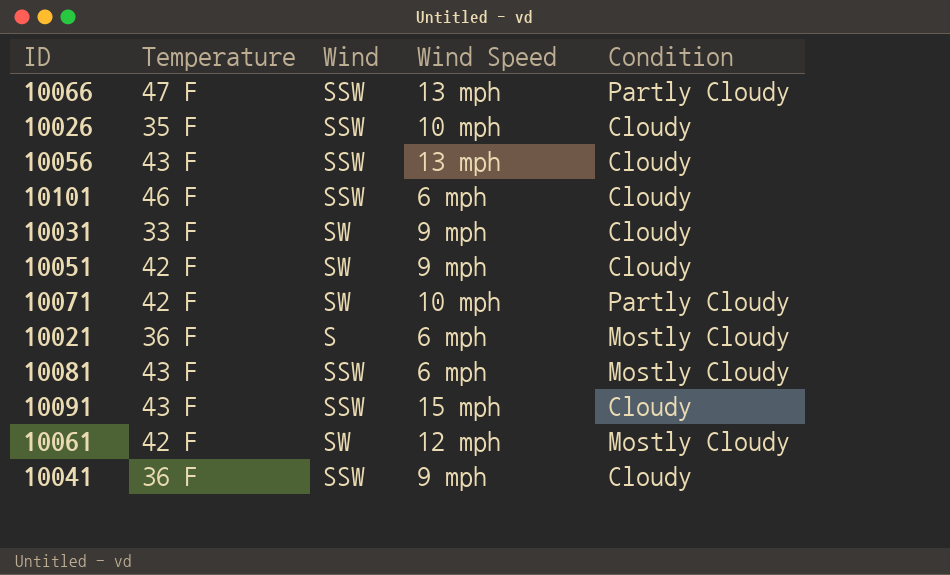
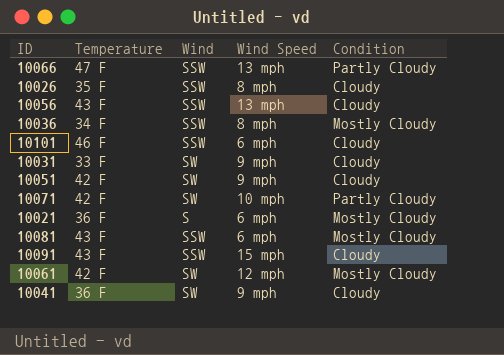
10026 | Wind Speed: 10 mph -> 8 mph
row 10036: none -> 34 F | SSW | 8 mph | Mostly Cloudy
10041 | Wind: SSW -> SW

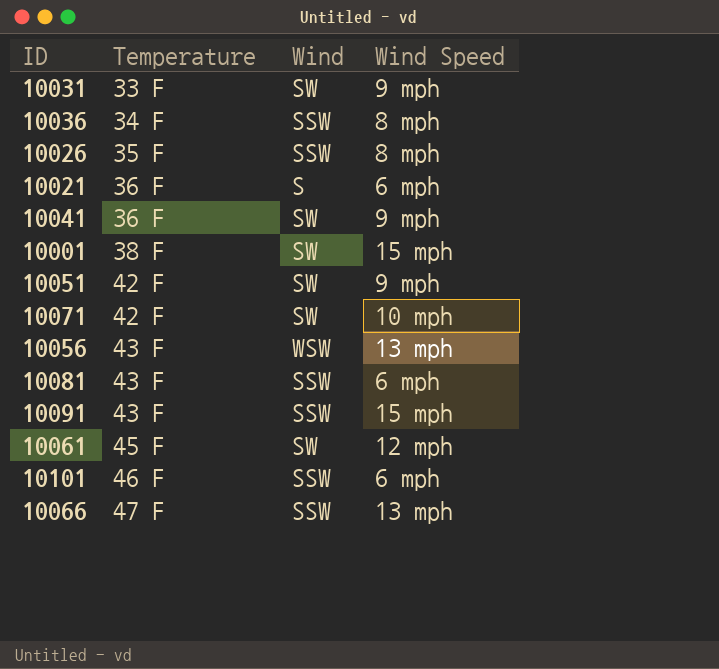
row order: none -> Temperature ascending
column Condition | position: 5 -> none
row 10001: none -> 38 F | SW | 15 mph
10056 | Wind: SSW -> WSW
10061 | Temperature: 42 F -> 45 F

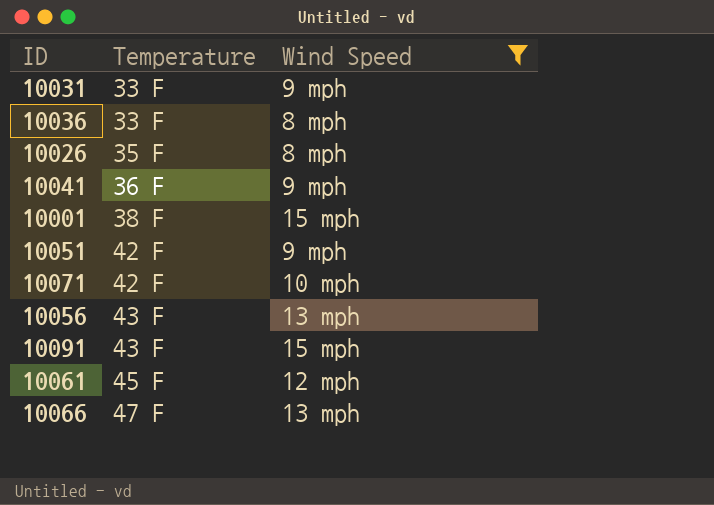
filter: none -> Wind Speed != 6 mph
column Wind | position: 3 -> none
10036 | Temperature: 34 F -> 33 F

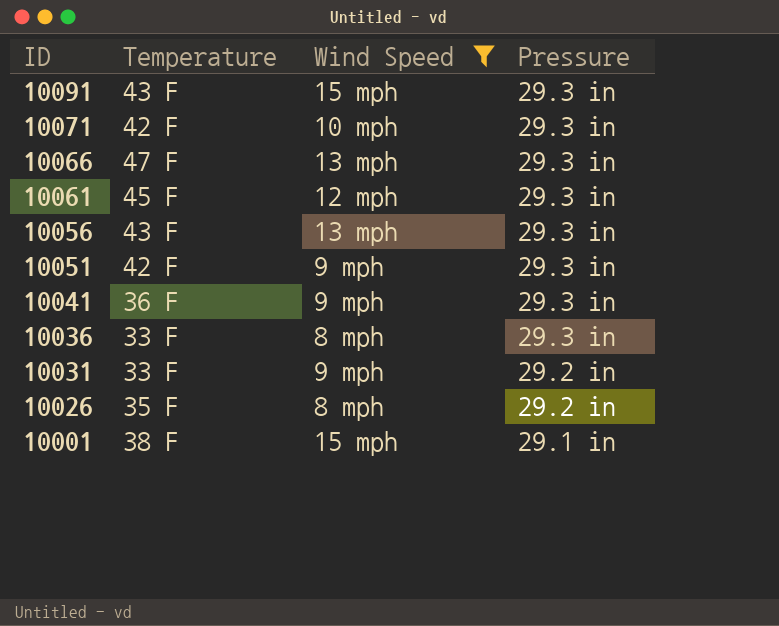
row order: Temperature ascending -> ID descending
column Pressure | position: none -> 4

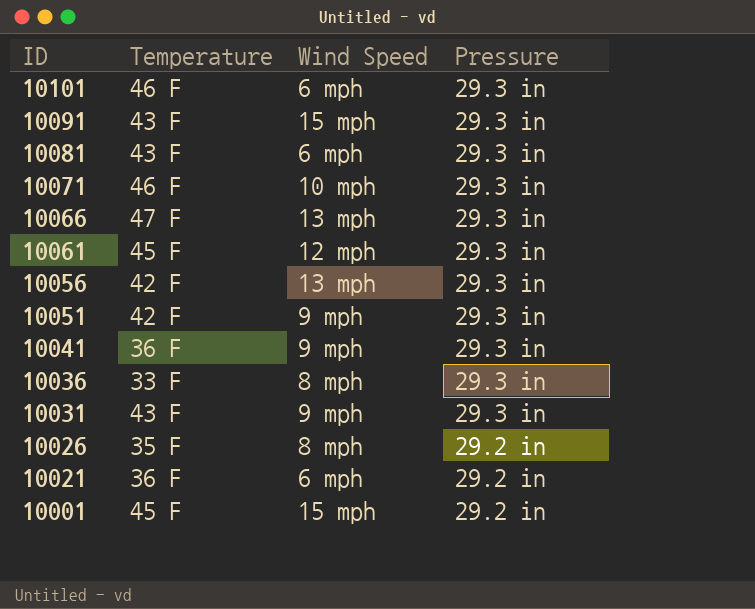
filter: Wind Speed != 6 mph -> none
10071 | Temperature: 42 F -> 46 F
10056 | Temperature: 43 F -> 42 F
10031 | Temperature: 33 F -> 43 F
10031 | Pressure: 29.2 in -> 29.3 in
10001 | Temperature: 38 F -> 45 F
10001 | Pressure: 29.1 in -> 29.2 in

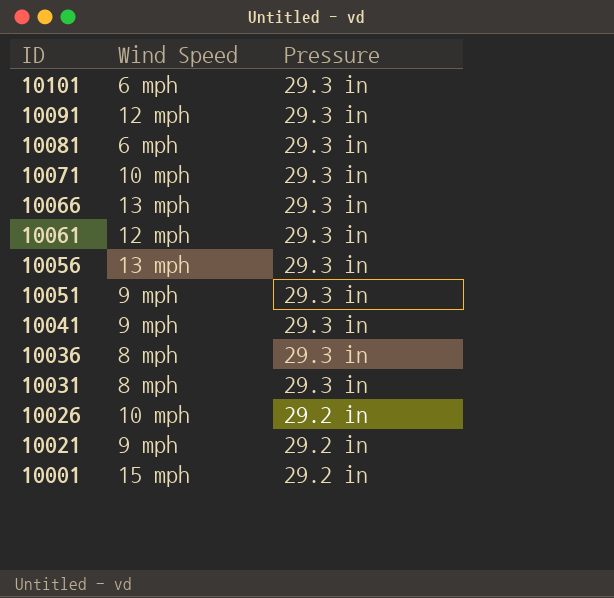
column Temperature | position: 2 -> none
10091 | Wind Speed: 15 mph -> 12 mph
10031 | Wind Speed: 9 mph -> 8 mph
10026 | Wind Speed: 8 mph -> 10 mph
10021 | Wind Speed: 6 mph -> 9 mph

